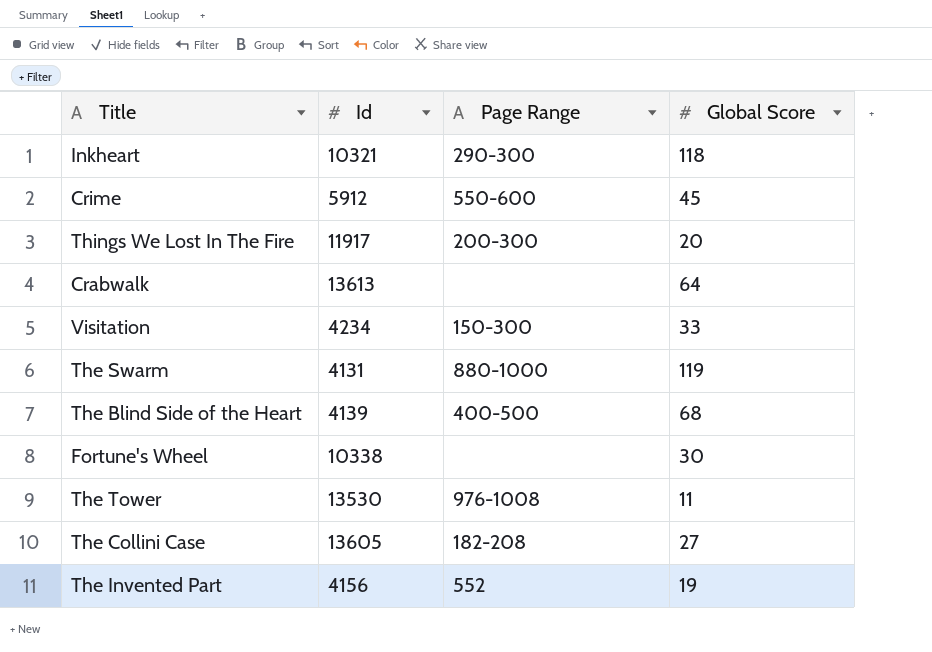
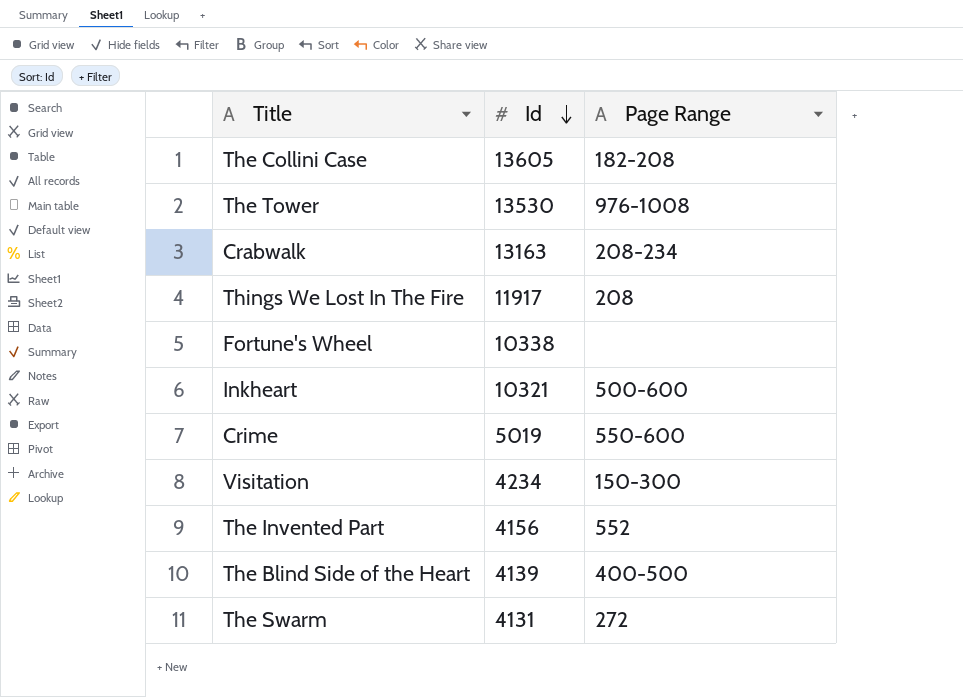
row order: none -> Id descending
column Global Score | position: 4 -> none
Crabwalk | Id: 13613 -> 13163
Crabwalk | Page Range: none -> 208-234
Things We Lost In The Fire | Page Range: 200-300 -> 208
Inkheart | Page Range: 290-300 -> 500-600
Crime | Id: 5912 -> 5019
The Swarm | Page Range: 880-1000 -> 272

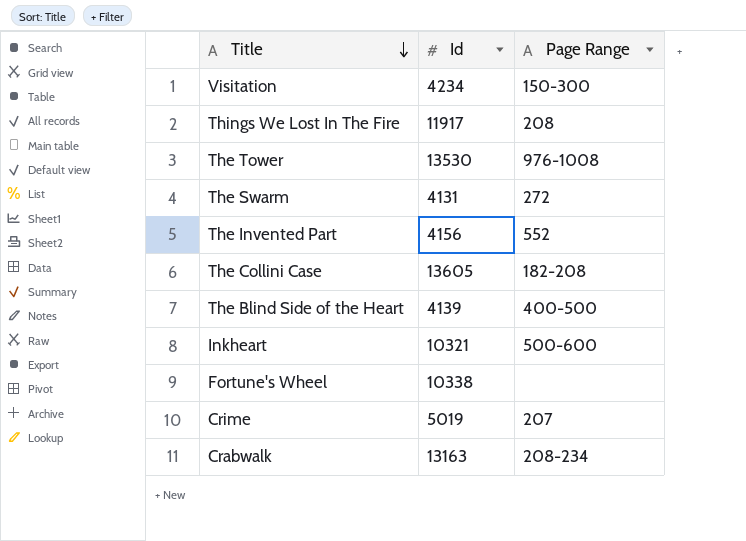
row order: Id descending -> Title descending
Crime | Page Range: 550-600 -> 207

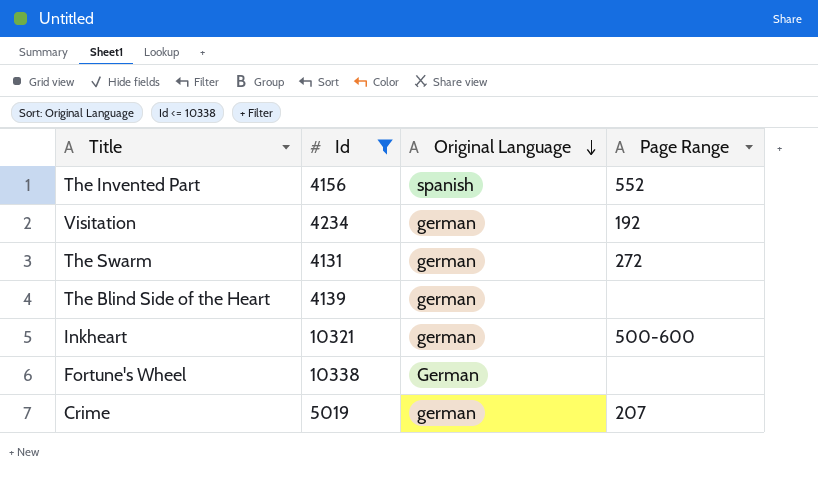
filter: none -> Id <= 10338
row order: Title descending -> Original Language descending
column Original Language | position: none -> 3
Visitation | Page Range: 150-300 -> 192
The Blind Side of the Heart | Page Range: 400-500 -> none

